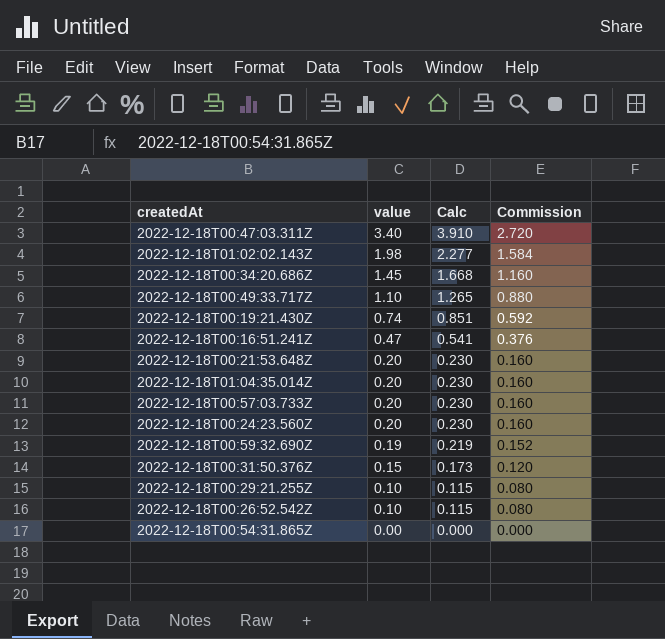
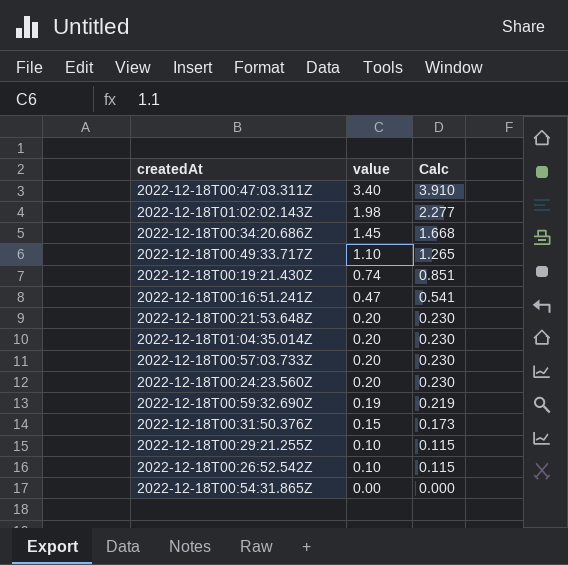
column Commission | formula: [value] * 0.8 -> none

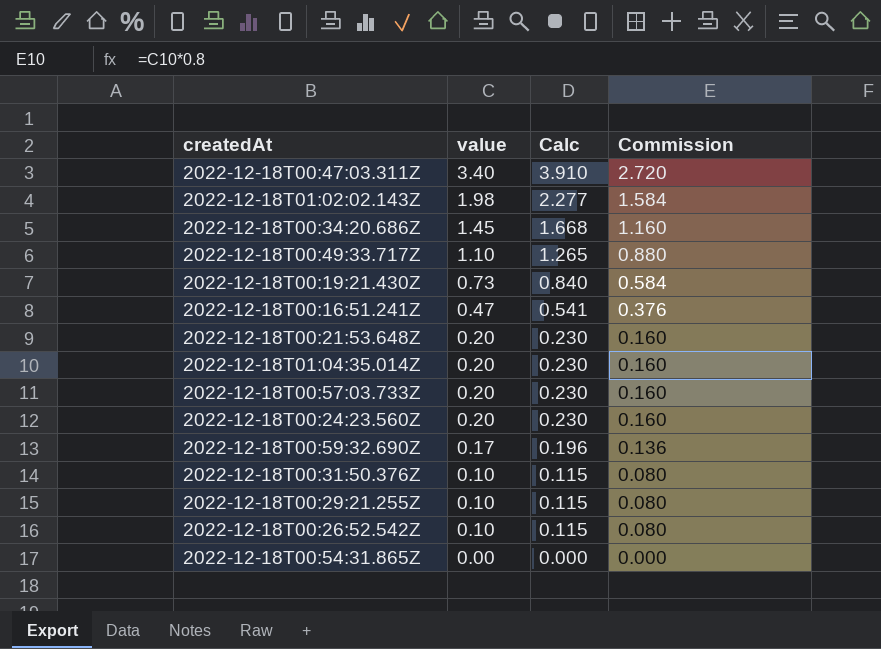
column Commission | formula: none -> [value] * 0.8
2022-12-18T00:19:21.430Z | value: 0.74 -> 0.73
2022-12-18T00:19:21.430Z | Calc: 0.851 -> 0.840
2022-12-18T00:59:32.690Z | value: 0.19 -> 0.17
2022-12-18T00:59:32.690Z | Calc: 0.219 -> 0.196
2022-12-18T00:31:50.376Z | value: 0.15 -> 0.10
2022-12-18T00:31:50.376Z | Calc: 0.173 -> 0.115

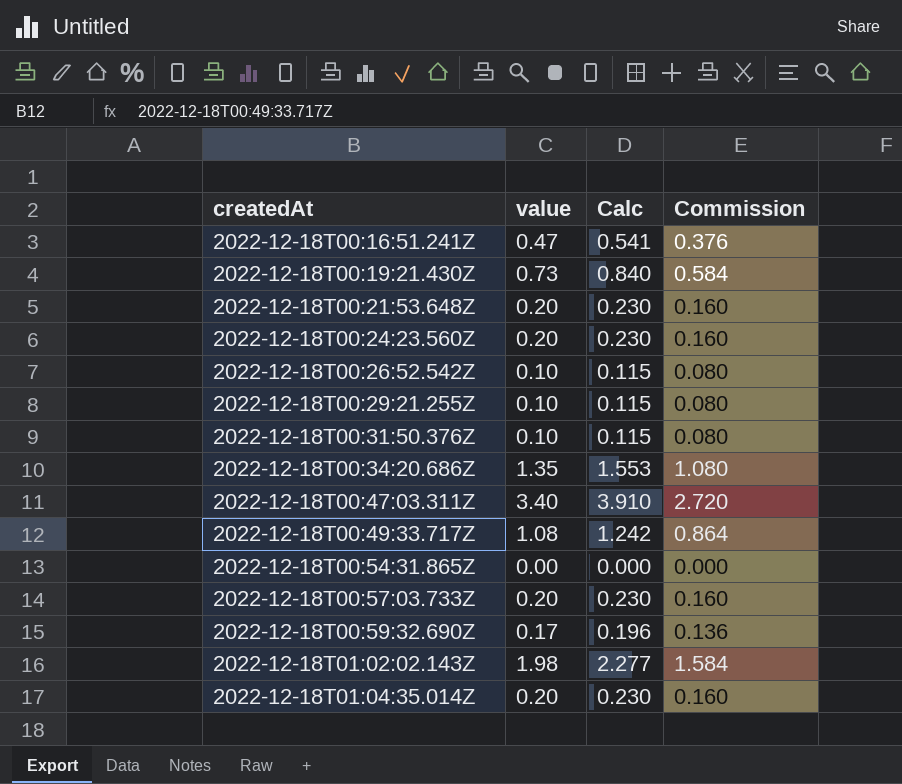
row order: value descending -> createdAt ascending
2022-12-18T00:34:20.686Z | value: 1.45 -> 1.35
2022-12-18T00:34:20.686Z | Calc: 1.668 -> 1.553
2022-12-18T00:34:20.686Z | Commission: 1.160 -> 1.080
2022-12-18T00:49:33.717Z | value: 1.10 -> 1.08
2022-12-18T00:49:33.717Z | Calc: 1.265 -> 1.242
2022-12-18T00:49:33.717Z | Commission: 0.880 -> 0.864

